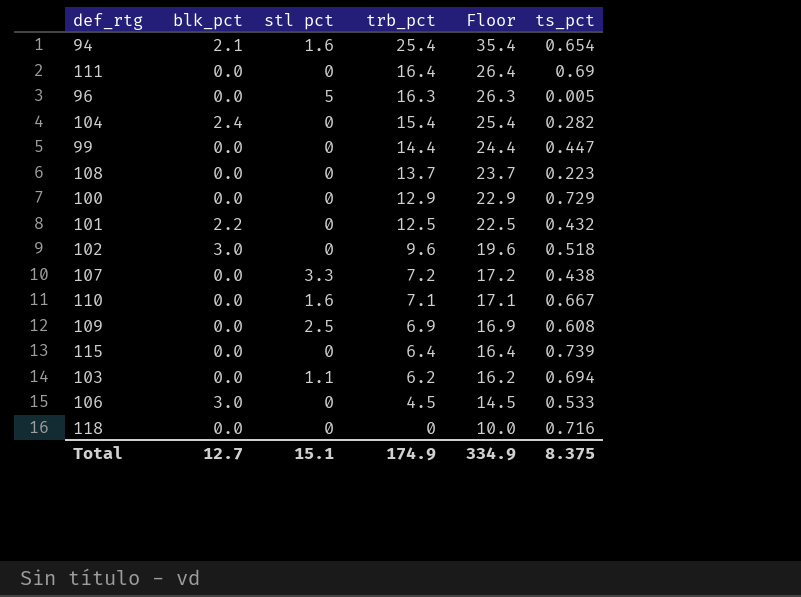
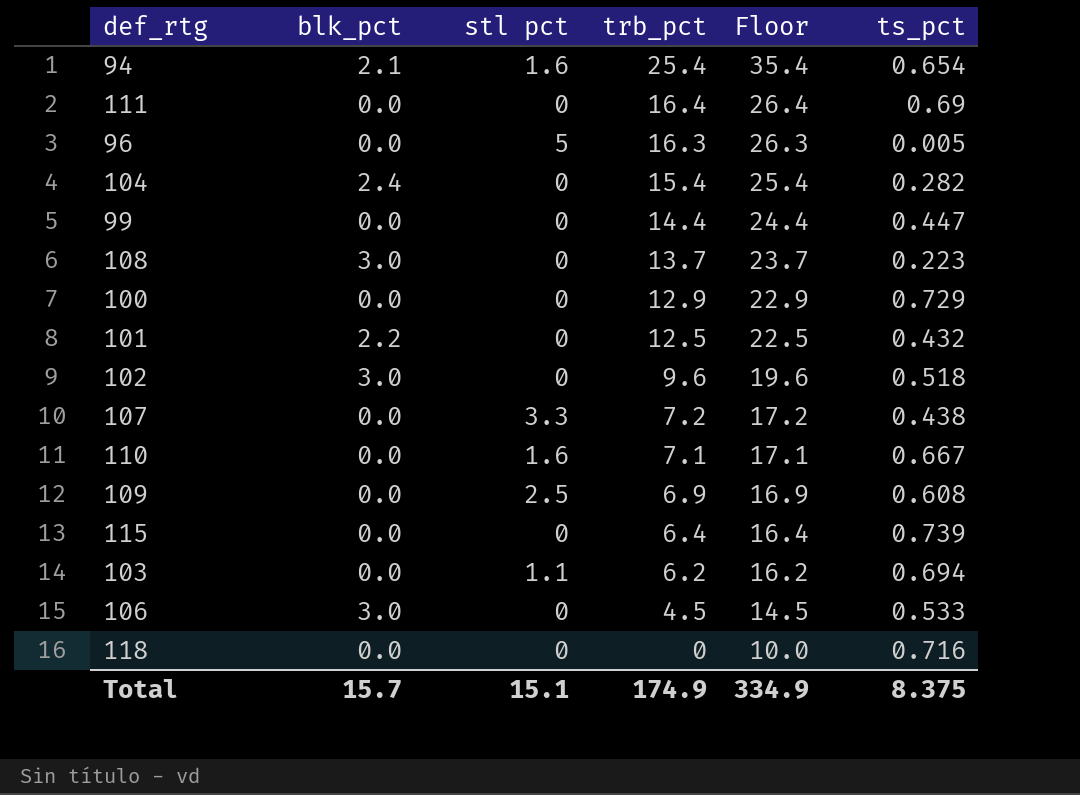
108 | blk_pct: 0.0 -> 3.0
Total | blk_pct: 12.7 -> 15.7

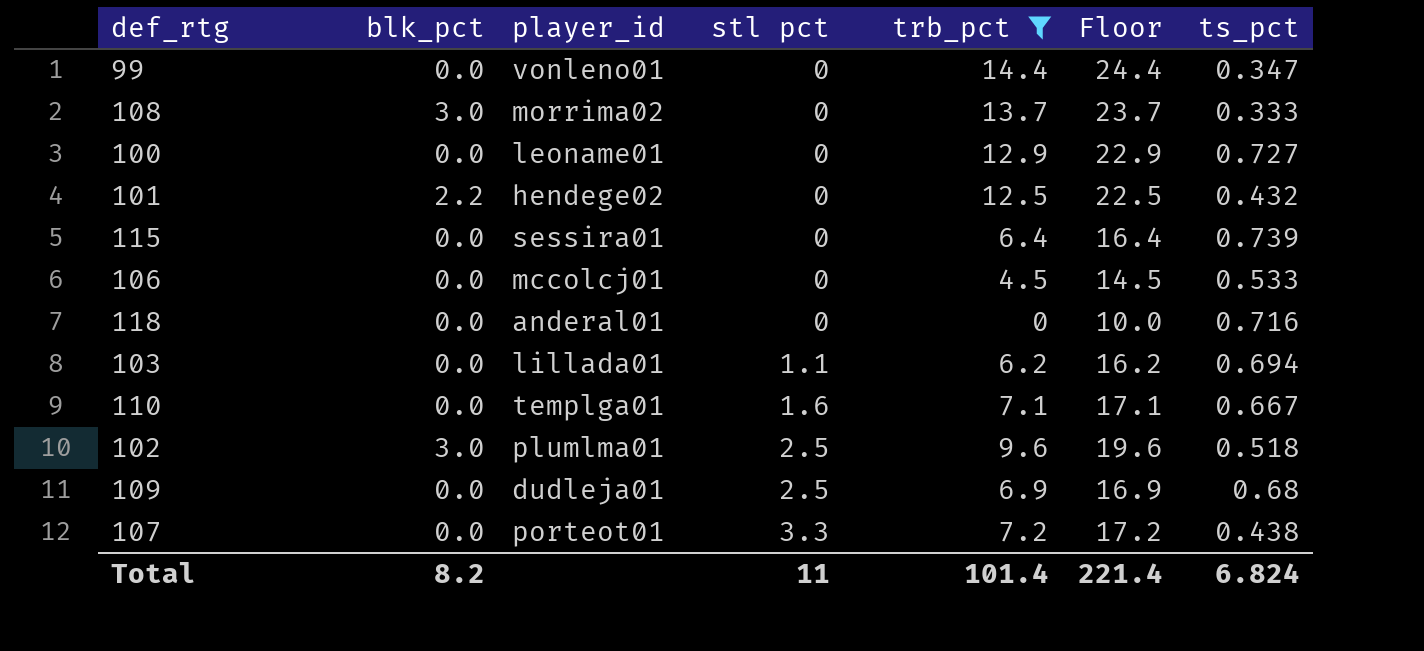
filter: none -> trb_pct <= 14.4
row order: trb_pct descending -> stl pct ascending
column player_id | position: none -> 3
99 | ts_pct: 0.447 -> 0.347
108 | ts_pct: 0.223 -> 0.333
100 | ts_pct: 0.729 -> 0.727
106 | blk_pct: 3.0 -> 0.0
102 | stl pct: 0 -> 2.5
109 | ts_pct: 0.608 -> 0.68
Total | blk_pct: 15.7 -> 8.2
Total | stl pct: 15.1 -> 11
Total | trb_pct: 174.9 -> 101.4
Total | Floor: 334.9 -> 221.4
Total | ts_pct: 8.375 -> 6.824

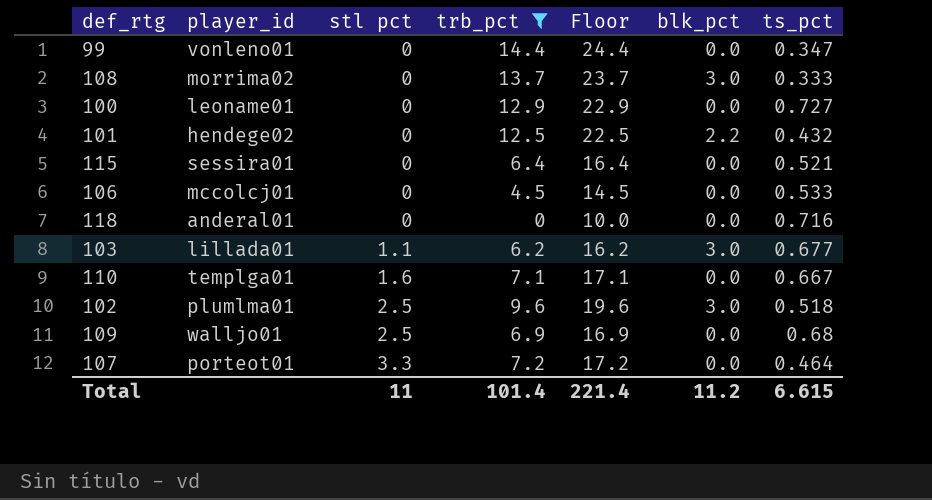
column blk_pct | position: 2 -> 6
115 | ts_pct: 0.739 -> 0.521
103 | blk_pct: 0.0 -> 3.0
103 | ts_pct: 0.694 -> 0.677
109 | player_id: dudleja01 -> walljo01
107 | ts_pct: 0.438 -> 0.464
Total | blk_pct: 8.2 -> 11.2
Total | ts_pct: 6.824 -> 6.615

